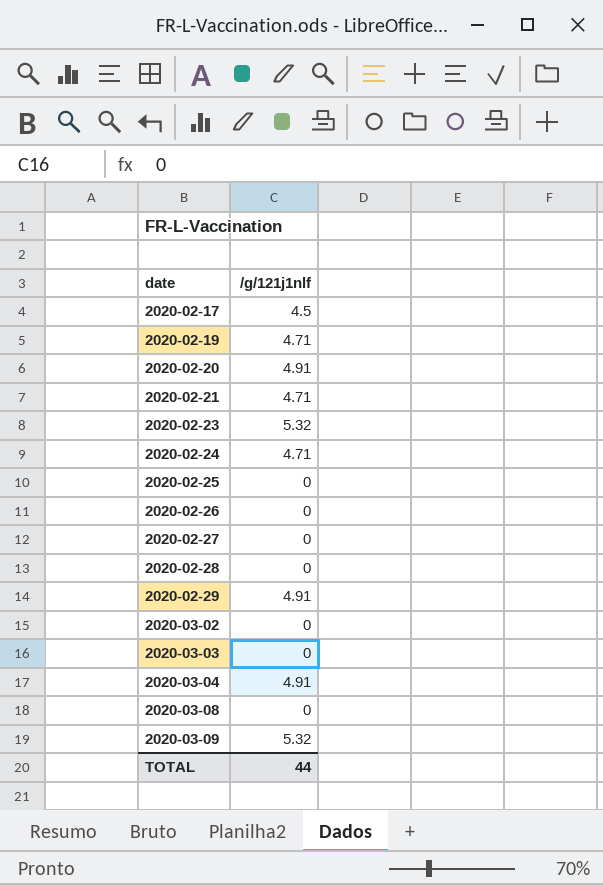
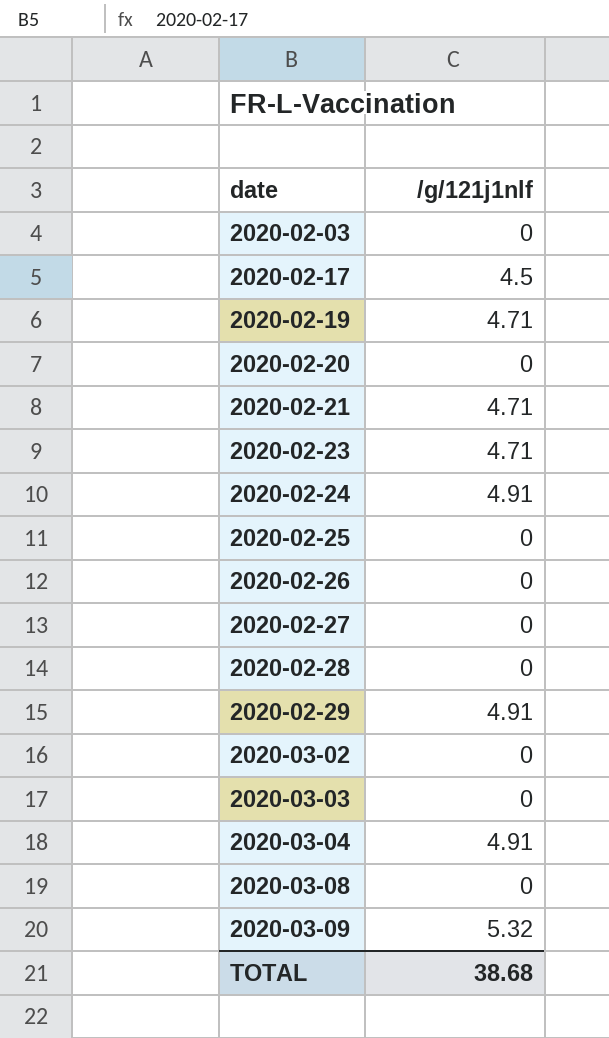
row 2020-02-03: none -> 0
2020-02-20 | /g/121j1nlf: 4.91 -> 0
2020-02-23 | /g/121j1nlf: 5.32 -> 4.71
2020-02-24 | /g/121j1nlf: 4.71 -> 4.91
TOTAL | /g/121j1nlf: 44 -> 38.68

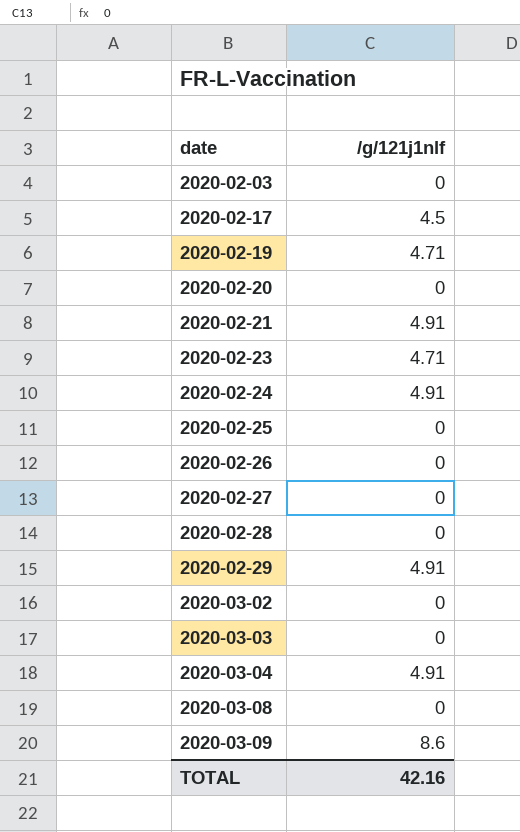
2020-02-21 | /g/121j1nlf: 4.71 -> 4.91
2020-03-09 | /g/121j1nlf: 5.32 -> 8.6
TOTAL | /g/121j1nlf: 38.68 -> 42.16

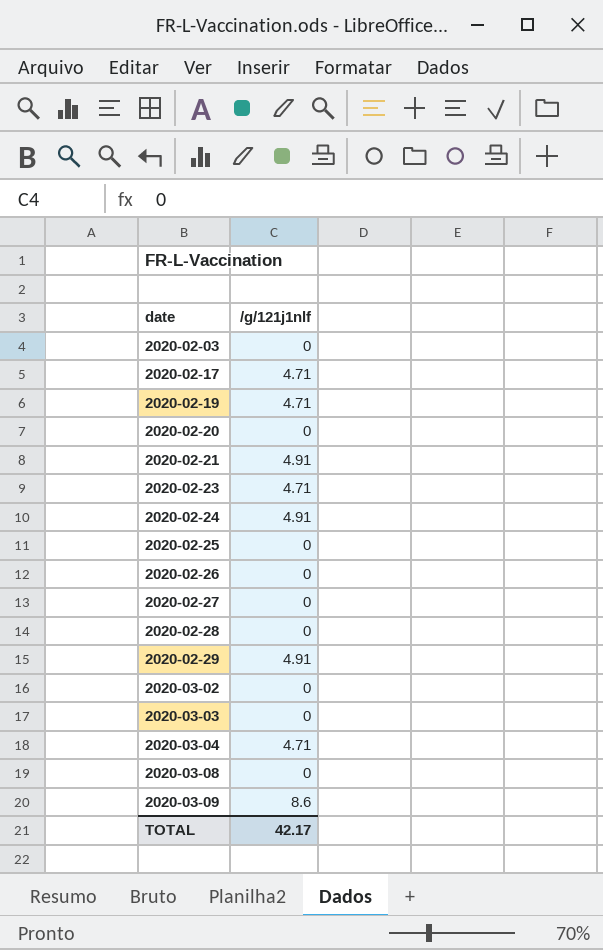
2020-02-17 | /g/121j1nlf: 4.5 -> 4.71
2020-03-04 | /g/121j1nlf: 4.91 -> 4.71
TOTAL | /g/121j1nlf: 42.16 -> 42.17

